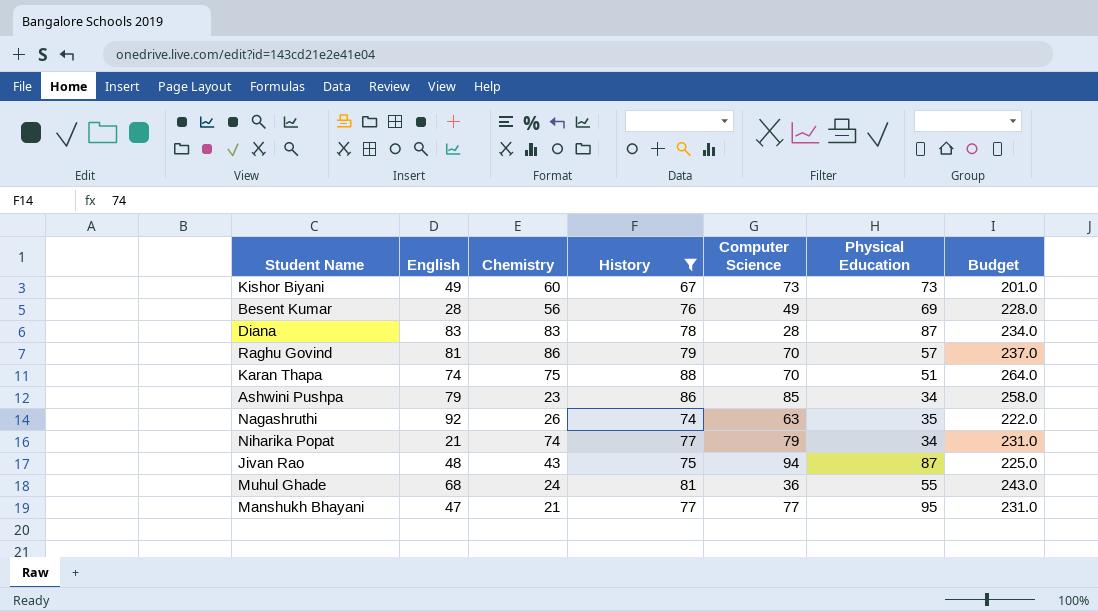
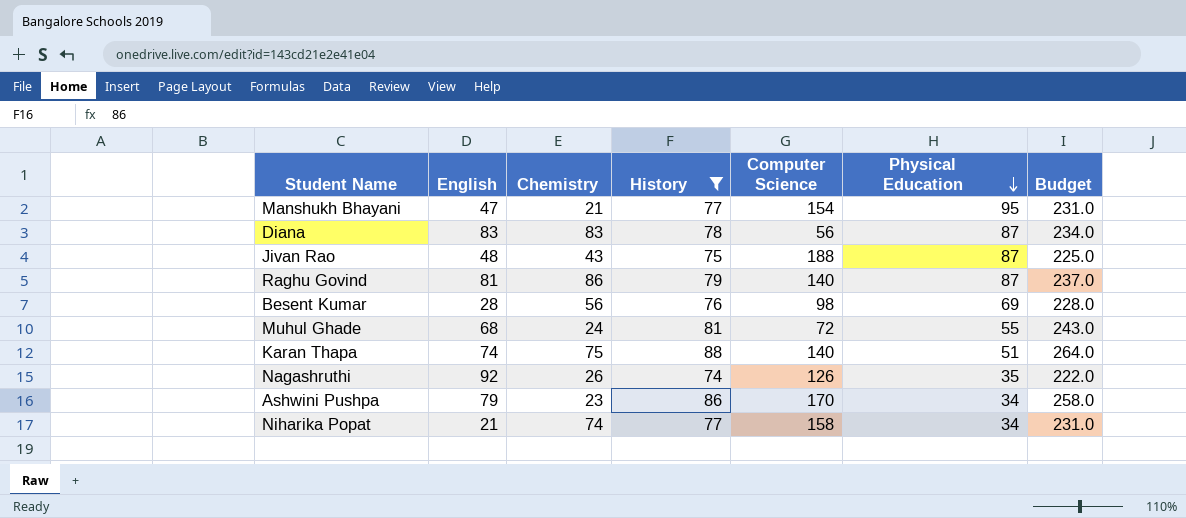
row order: none -> Physical Education descending
row Kishor Biyani: 49 | 60 | 67 | 73 | 73 | 201.0 -> none
Manshukh Bhayani | Computer Science: 77 -> 154
Diana | Computer Science: 28 -> 56
Jivan Rao | Computer Science: 94 -> 188
Raghu Govind | Computer Science: 70 -> 140
Raghu Govind | Physical Education: 57 -> 87
Besent Kumar | Computer Science: 49 -> 98
Muhul Ghade | Computer Science: 36 -> 72
Karan Thapa | Computer Science: 70 -> 140
Nagashruthi | Computer Science: 63 -> 126
Ashwini Pushpa | Computer Science: 85 -> 170
Niharika Popat | Computer Science: 79 -> 158

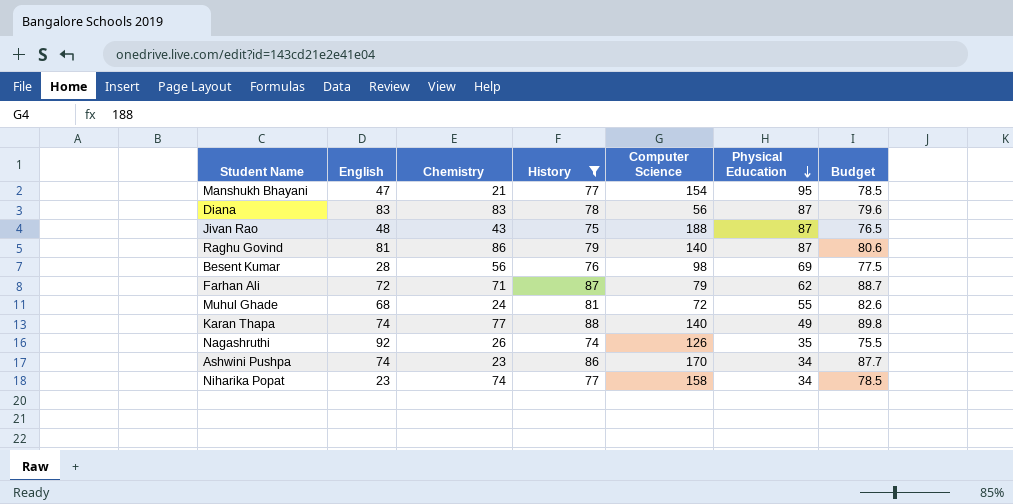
column Budget | formula: [History] * 3 -> [History] * 1.02
row Farhan Ali: none -> 72 | 71 | 87 | 79 | 62 | 88.7
Karan Thapa | Chemistry: 75 -> 77
Karan Thapa | Physical Education: 51 -> 49
Ashwini Pushpa | English: 79 -> 74
Niharika Popat | English: 21 -> 23

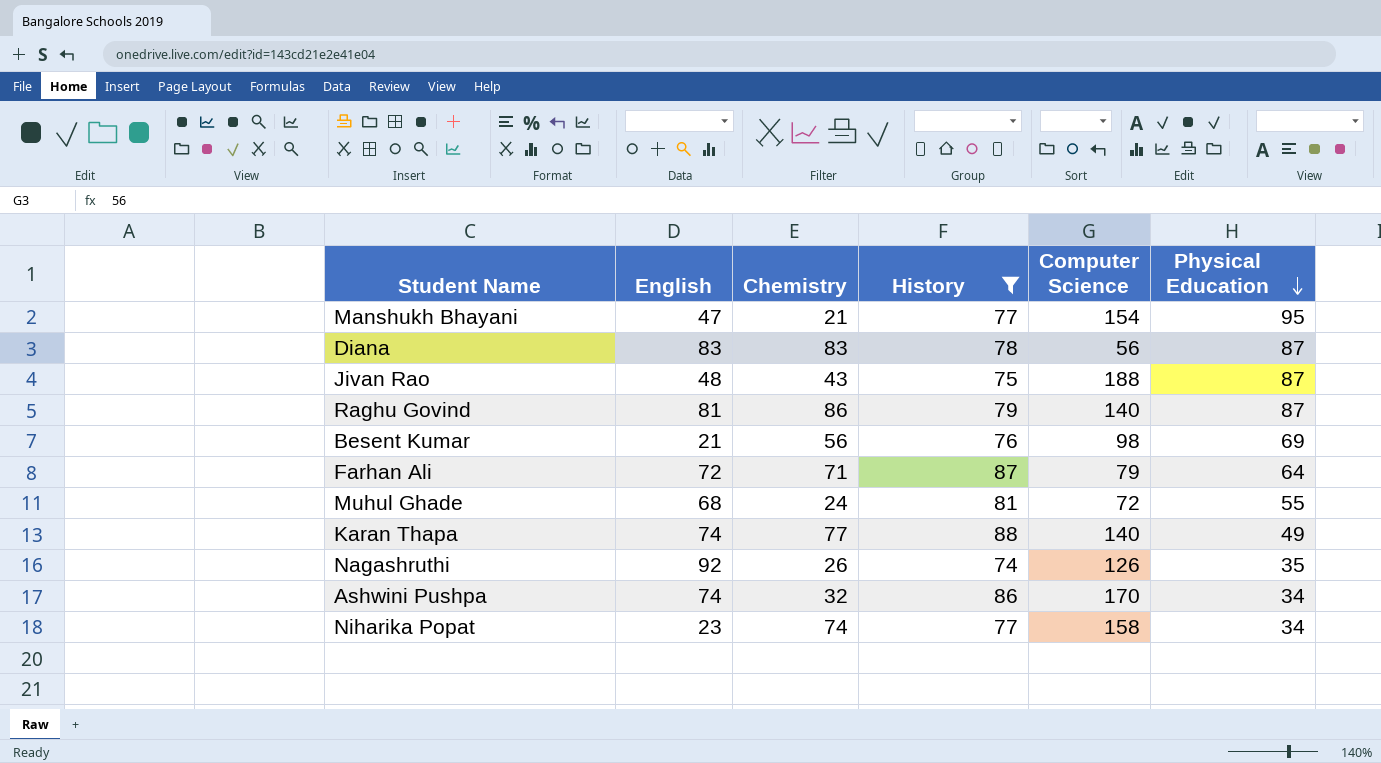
column Budget | formula: [History] * 1.02 -> none
Besent Kumar | English: 28 -> 21
Farhan Ali | Physical Education: 62 -> 64
Ashwini Pushpa | Chemistry: 23 -> 32

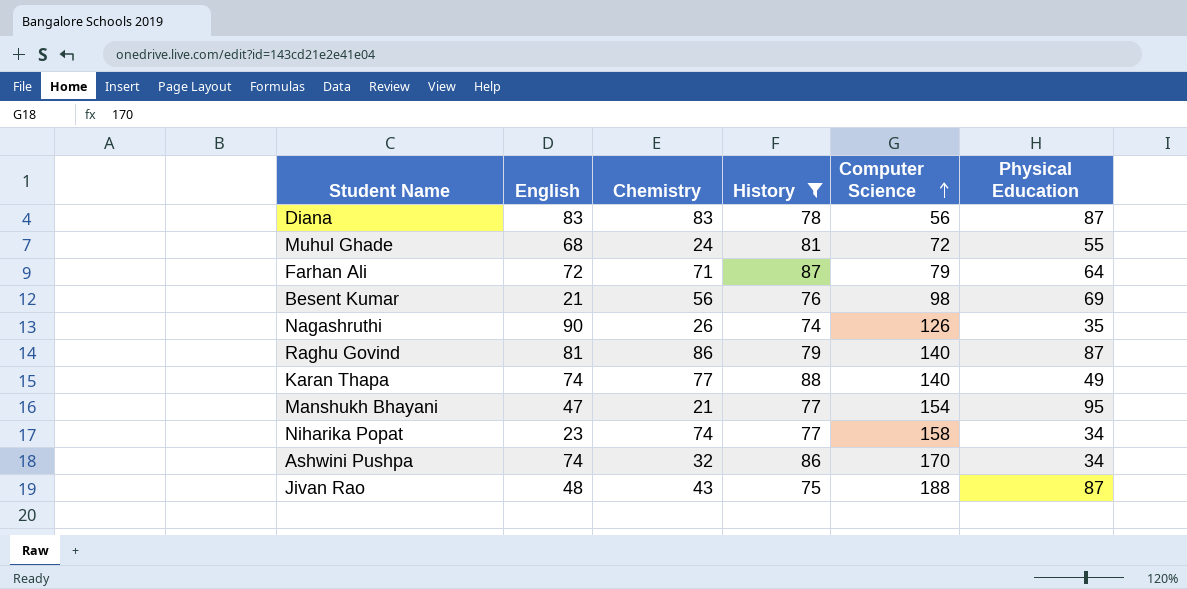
row order: Physical Education descending -> Computer Science ascending
Nagashruthi | English: 92 -> 90

